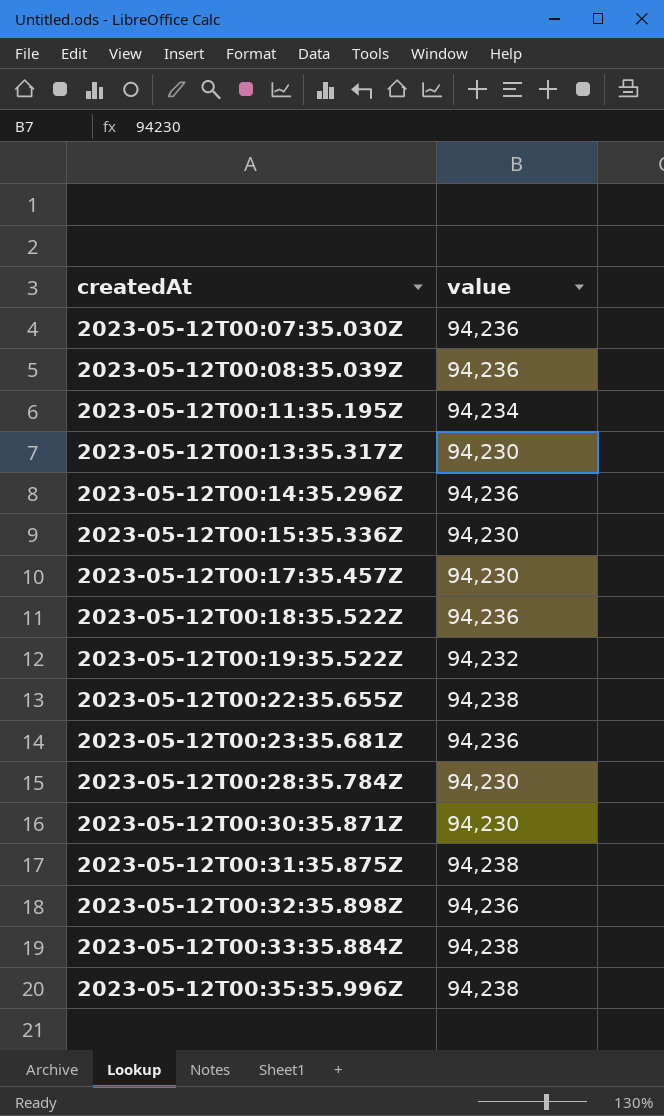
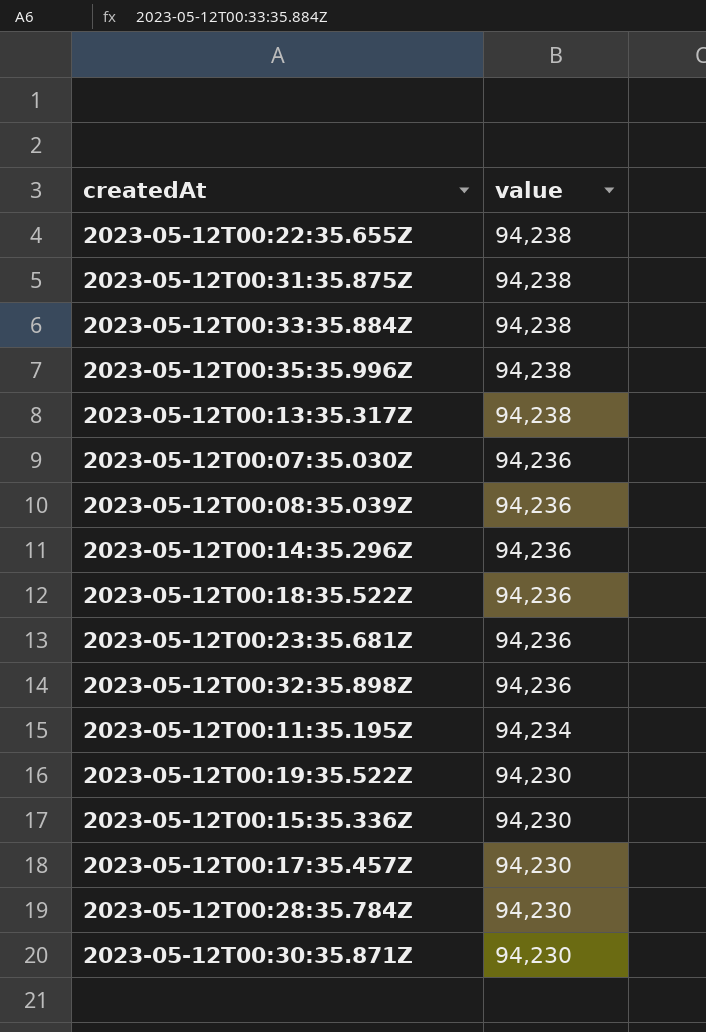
row order: createdAt ascending -> value descending
2023-05-12T00:13:35.317Z | value: 94,230 -> 94,238
2023-05-12T00:19:35.522Z | value: 94,232 -> 94,230

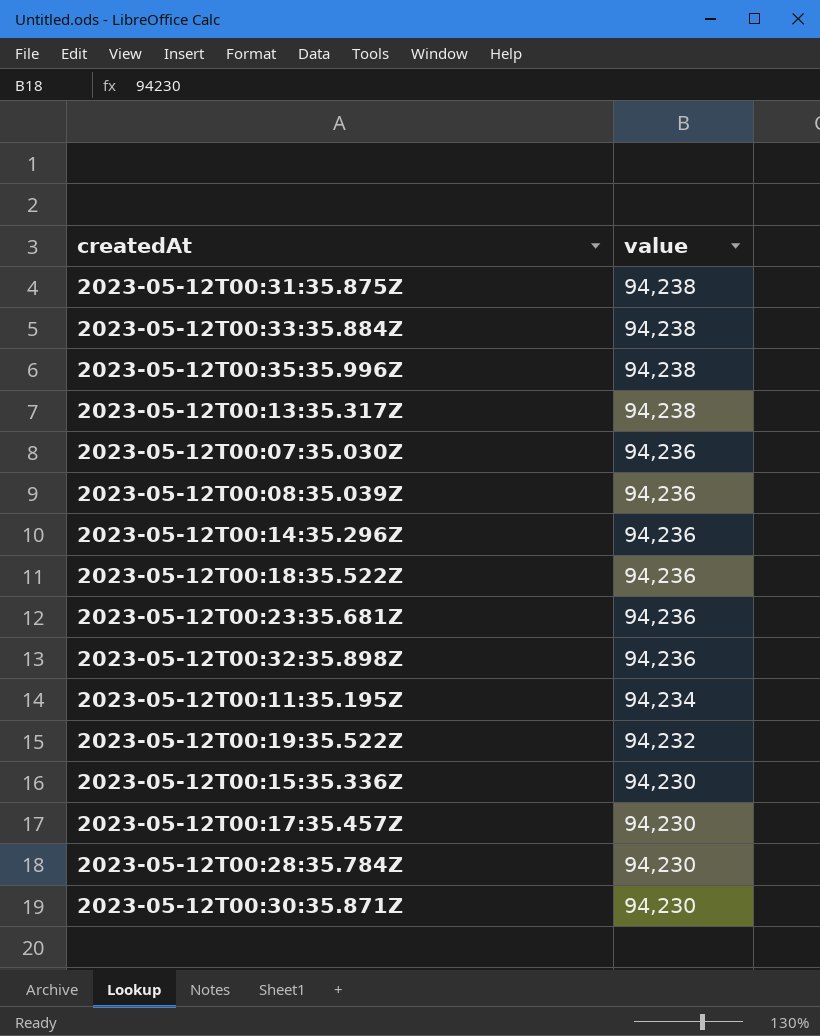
row 2023-05-12T00:22:35.655Z: 94,238 -> none
2023-05-12T00:19:35.522Z | value: 94,230 -> 94,232

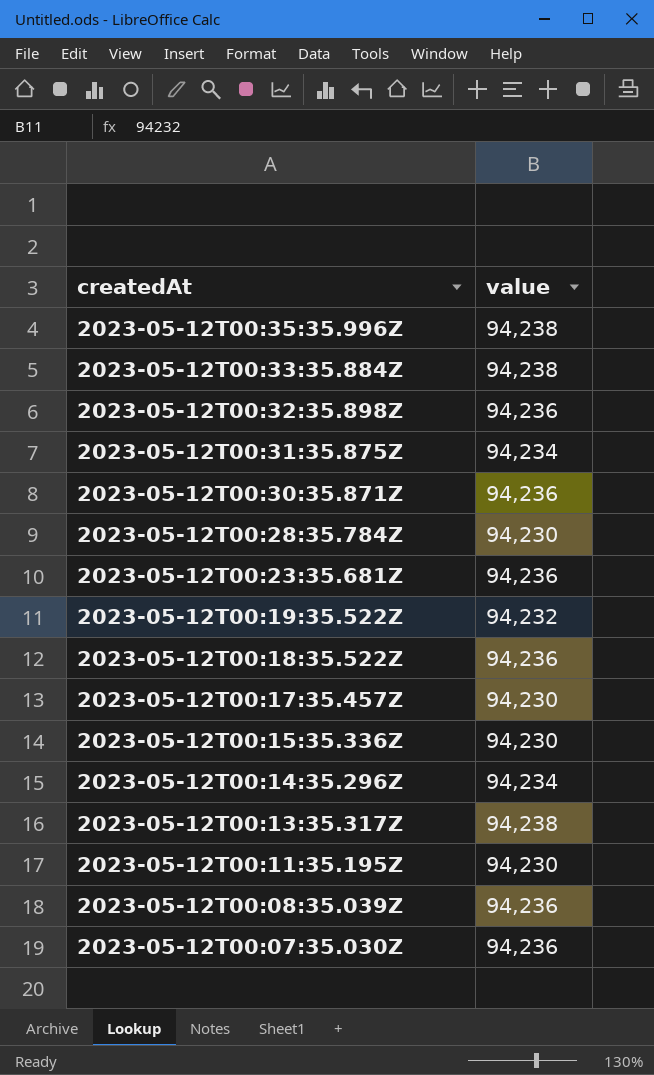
row order: value descending -> createdAt descending
2023-05-12T00:31:35.875Z | value: 94,238 -> 94,234
2023-05-12T00:30:35.871Z | value: 94,230 -> 94,236
2023-05-12T00:14:35.296Z | value: 94,236 -> 94,234
2023-05-12T00:11:35.195Z | value: 94,234 -> 94,230

